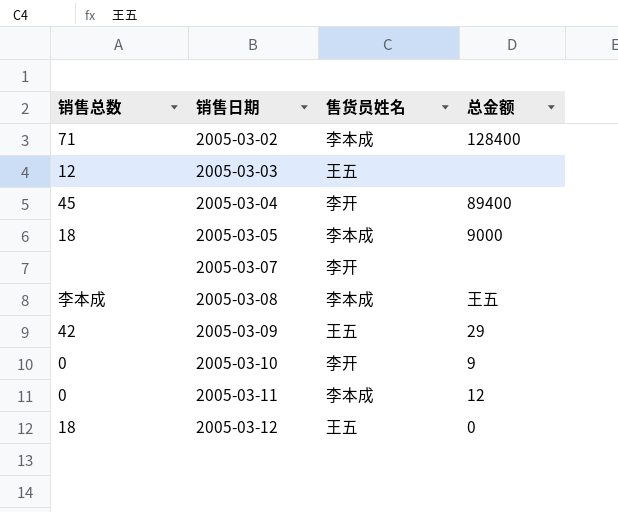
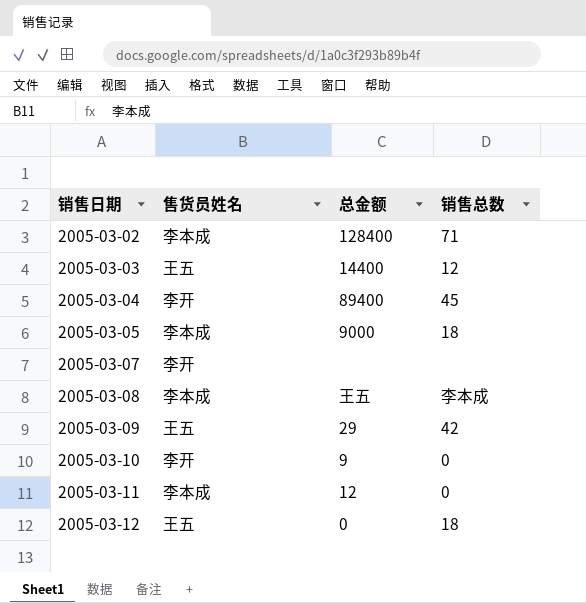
column 销售总数 | position: 1 -> 4
2005-03-03 | 总金额: none -> 14400

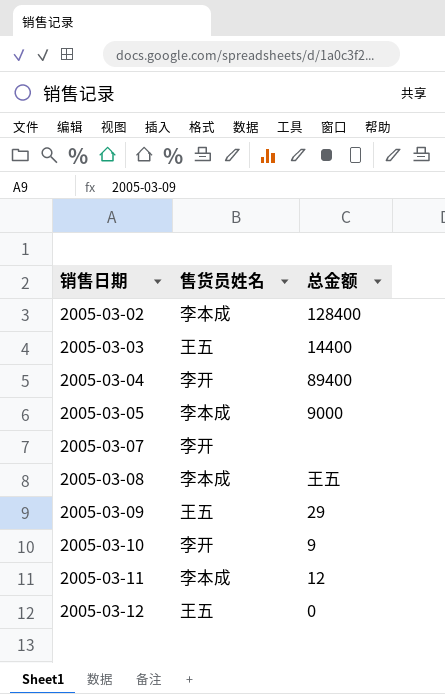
column 销售总数 | position: 4 -> none

